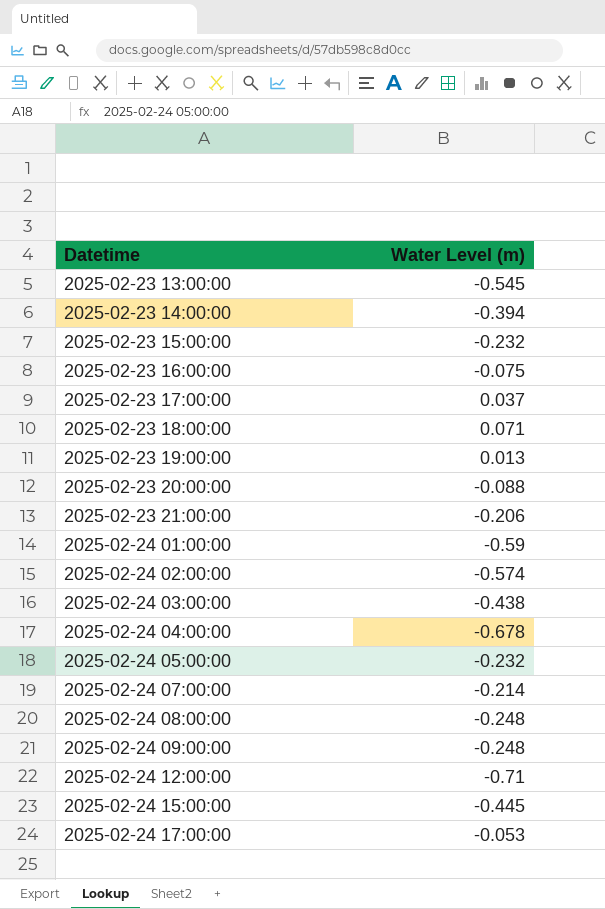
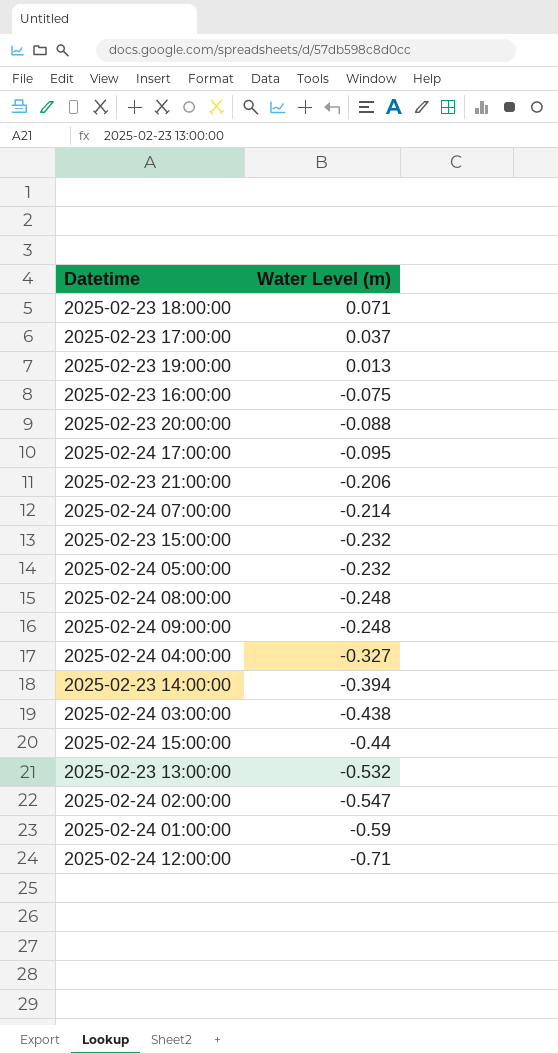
row order: Datetime ascending -> Water Level (m) descending
2025-02-24 17:00:00 | Water Level (m): -0.053 -> -0.095
2025-02-24 04:00:00 | Water Level (m): -0.678 -> -0.327
2025-02-24 15:00:00 | Water Level (m): -0.445 -> -0.44
2025-02-23 13:00:00 | Water Level (m): -0.545 -> -0.532
2025-02-24 02:00:00 | Water Level (m): -0.574 -> -0.547

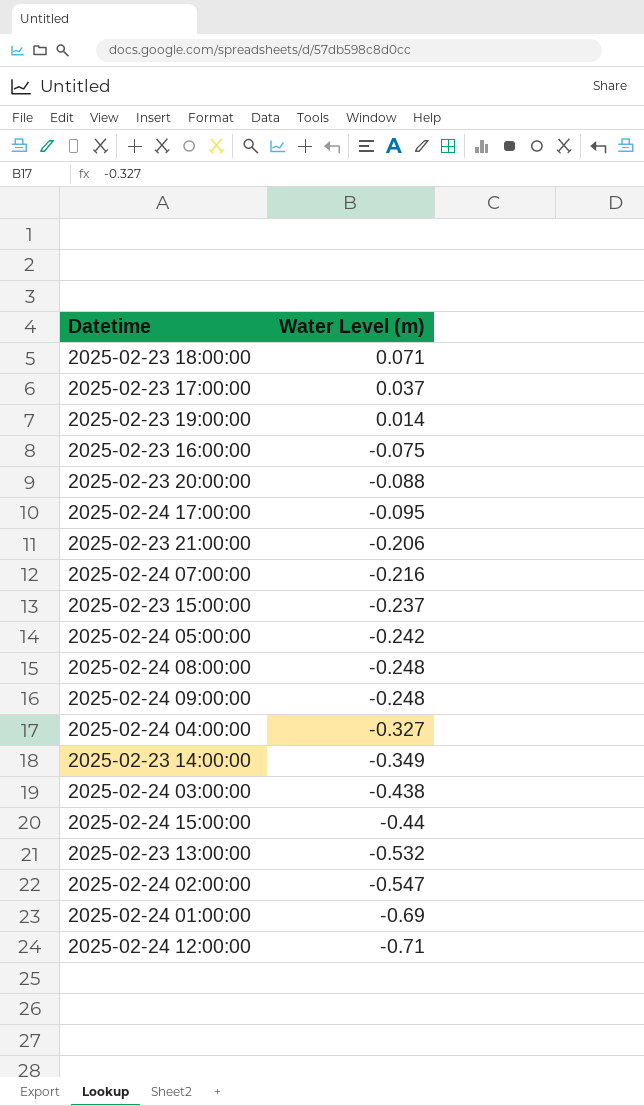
2025-02-23 19:00:00 | Water Level (m): 0.013 -> 0.014
2025-02-24 07:00:00 | Water Level (m): -0.214 -> -0.216
2025-02-23 15:00:00 | Water Level (m): -0.232 -> -0.237
2025-02-24 05:00:00 | Water Level (m): -0.232 -> -0.242
2025-02-23 14:00:00 | Water Level (m): -0.394 -> -0.349
2025-02-24 01:00:00 | Water Level (m): -0.59 -> -0.69

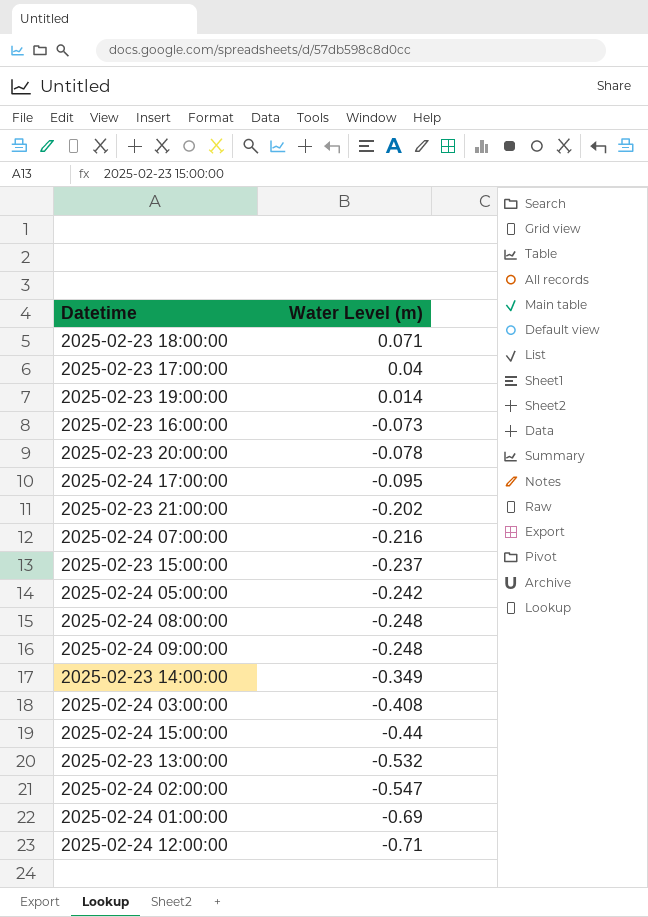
row 2025-02-24 04:00:00: -0.327 -> none
2025-02-23 17:00:00 | Water Level (m): 0.037 -> 0.04
2025-02-23 16:00:00 | Water Level (m): -0.075 -> -0.073
2025-02-23 20:00:00 | Water Level (m): -0.088 -> -0.078
2025-02-23 21:00:00 | Water Level (m): -0.206 -> -0.202
2025-02-24 03:00:00 | Water Level (m): -0.438 -> -0.408

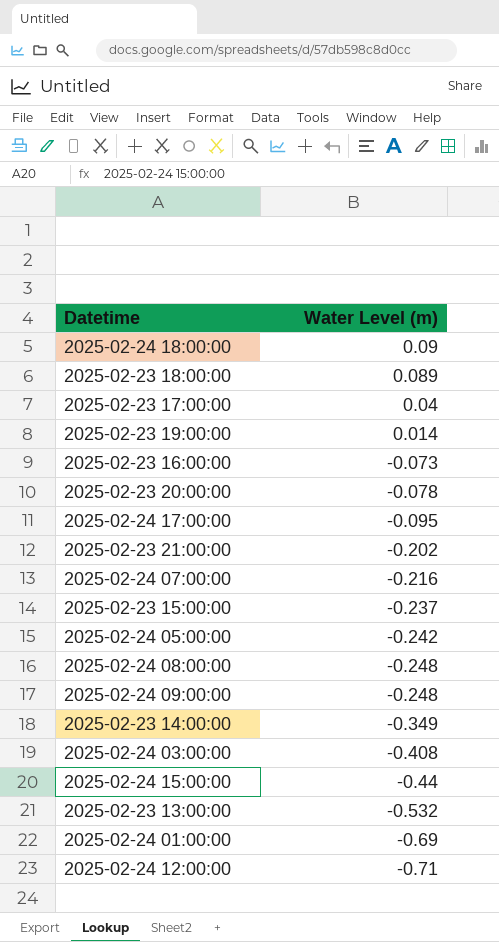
row 2025-02-24 02:00:00: -0.547 -> none
row 2025-02-24 18:00:00: none -> 0.09
2025-02-23 18:00:00 | Water Level (m): 0.071 -> 0.089

